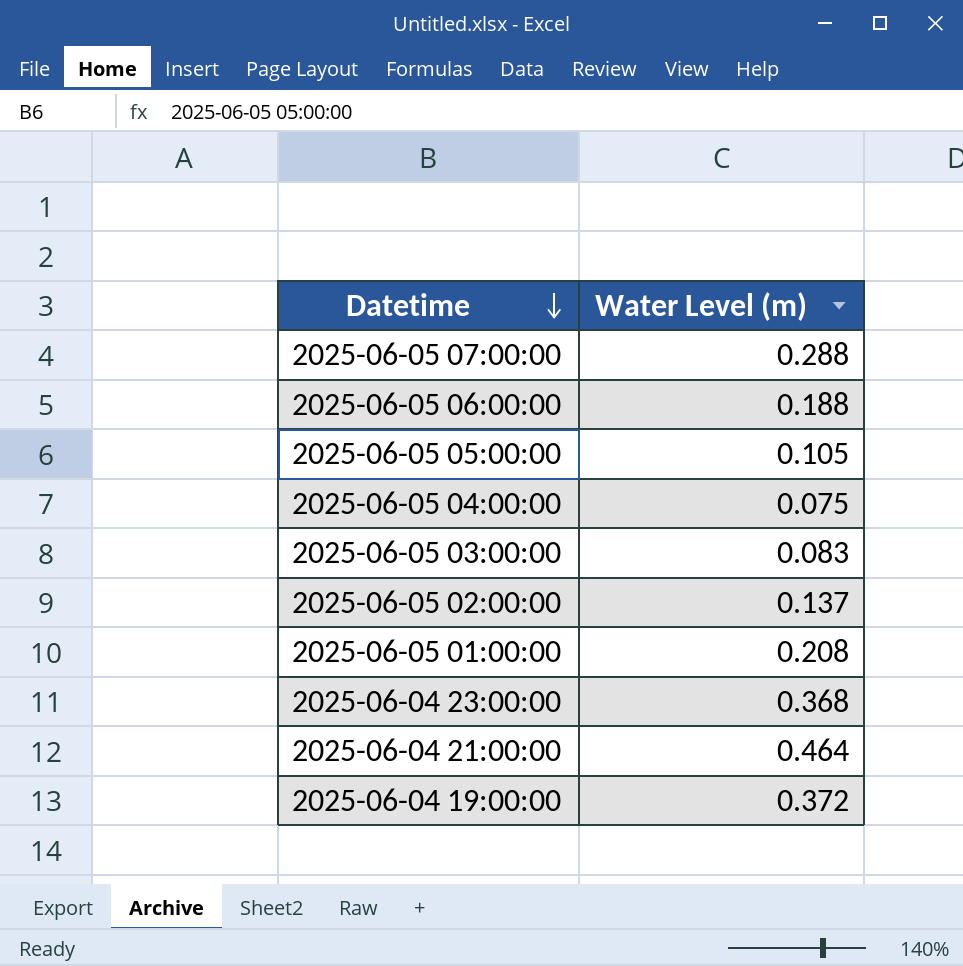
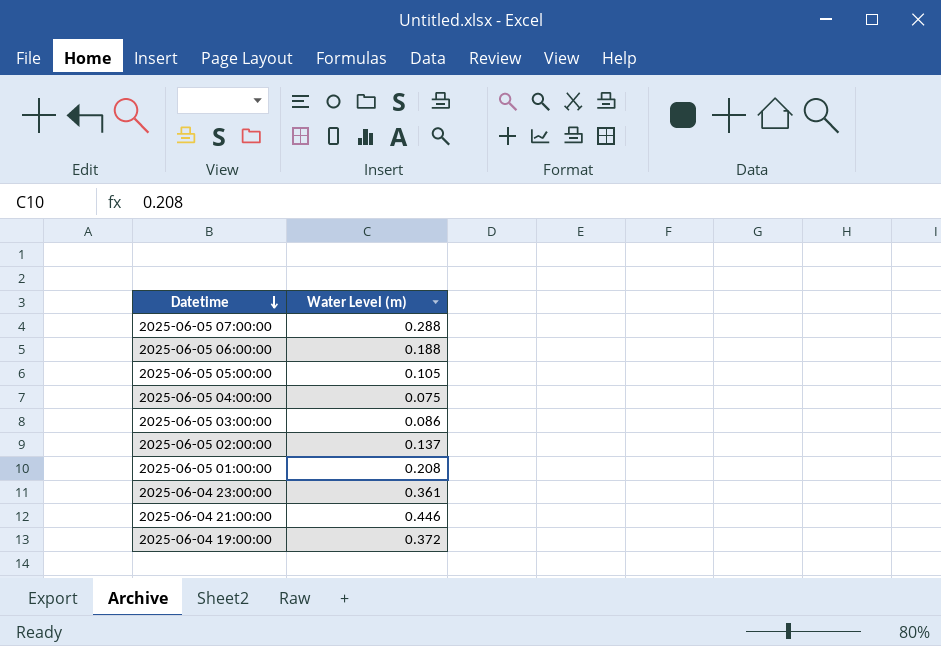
2025-06-05 03:00:00 | Water Level (m): 0.083 -> 0.086
2025-06-04 23:00:00 | Water Level (m): 0.368 -> 0.361
2025-06-04 21:00:00 | Water Level (m): 0.464 -> 0.446

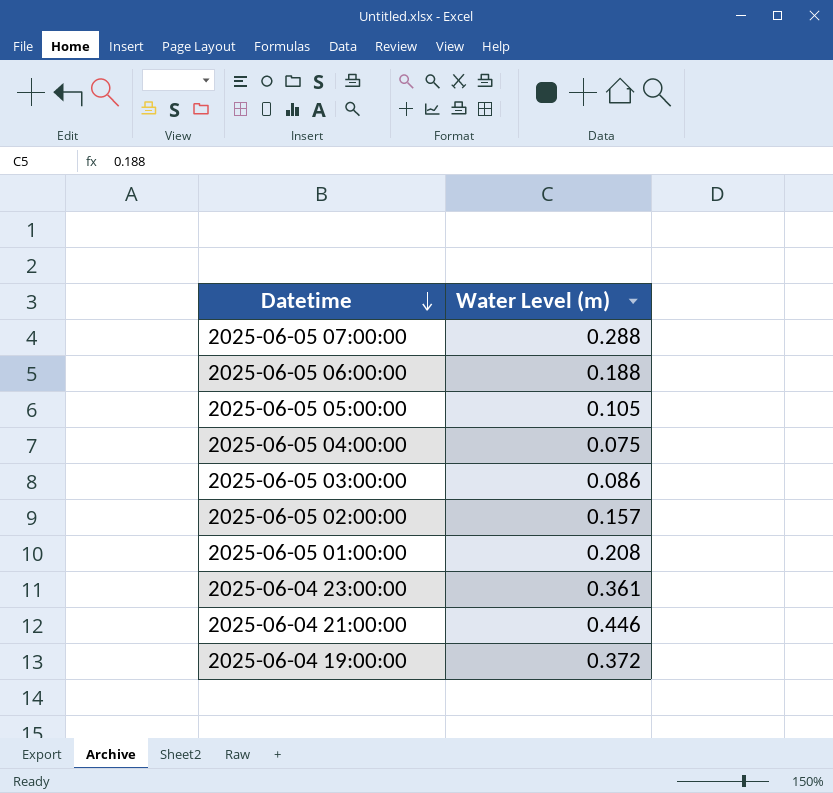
2025-06-05 02:00:00 | Water Level (m): 0.137 -> 0.157

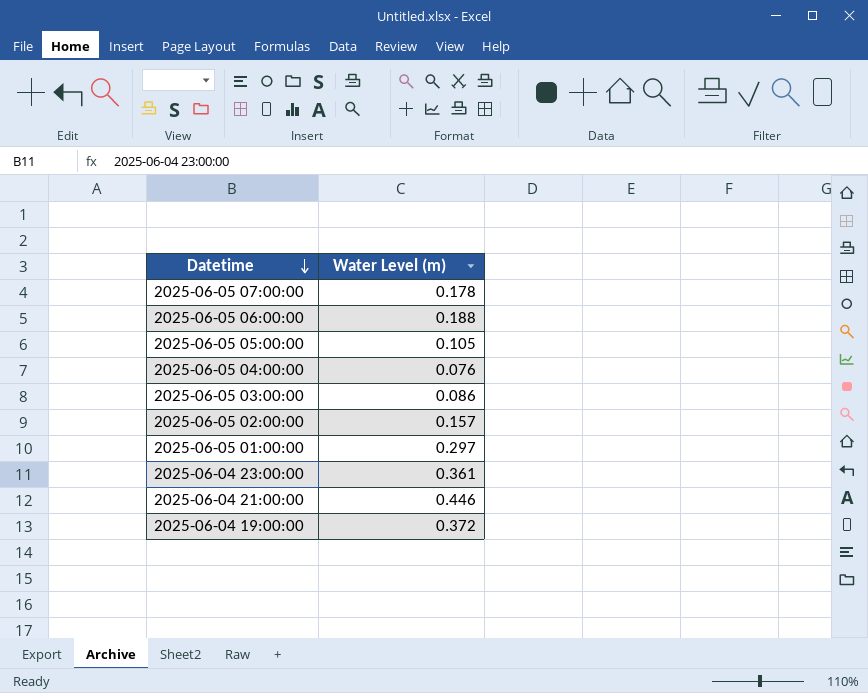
2025-06-05 07:00:00 | Water Level (m): 0.288 -> 0.178
2025-06-05 04:00:00 | Water Level (m): 0.075 -> 0.076
2025-06-05 01:00:00 | Water Level (m): 0.208 -> 0.297

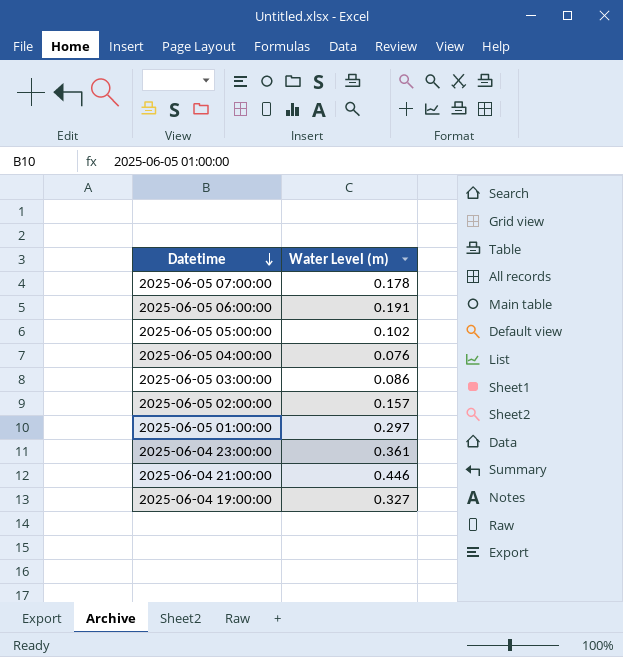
2025-06-05 06:00:00 | Water Level (m): 0.188 -> 0.191
2025-06-05 05:00:00 | Water Level (m): 0.105 -> 0.102
2025-06-04 19:00:00 | Water Level (m): 0.372 -> 0.327

